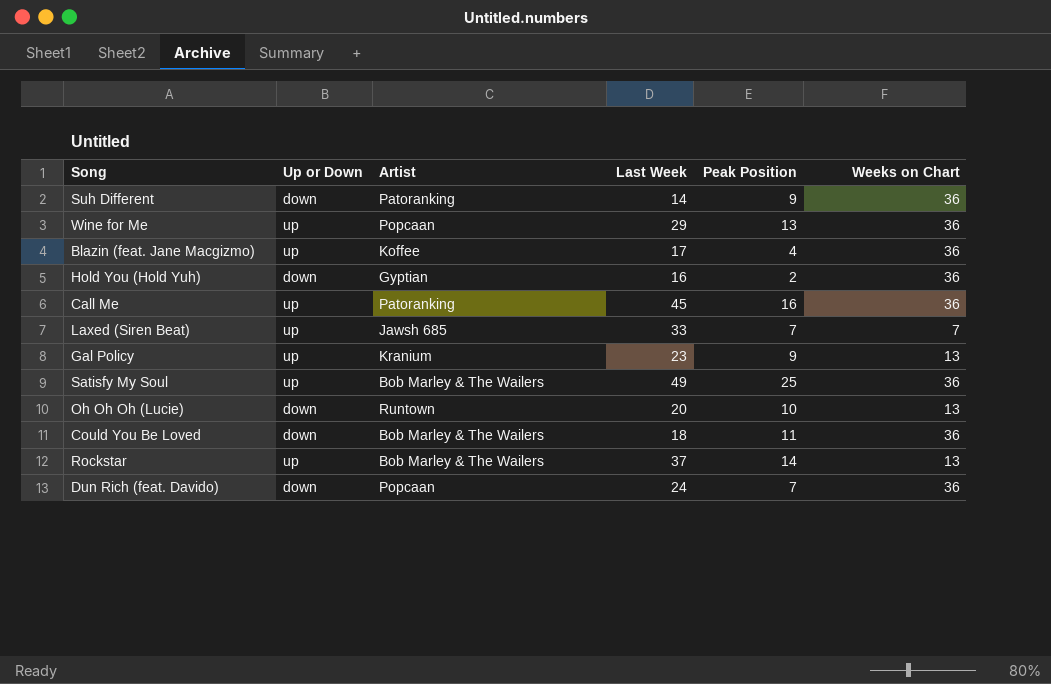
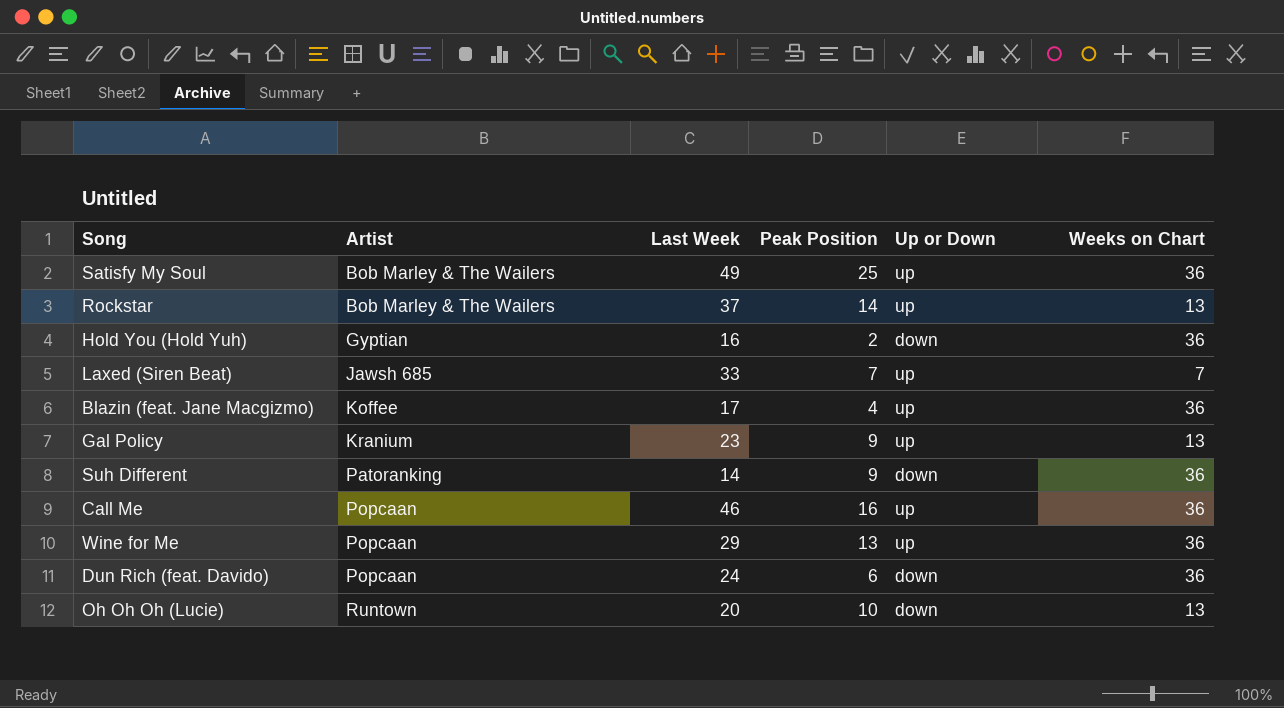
row order: none -> Artist ascending
column Up or Down | position: 2 -> 5
row Could You Be Loved: down | Bob Marley & The Wailers | 18 | 11 | 36 -> none
Call Me | Artist: Patoranking -> Popcaan
Call Me | Last Week: 45 -> 46
Dun Rich (feat. Davido) | Peak Position: 7 -> 6

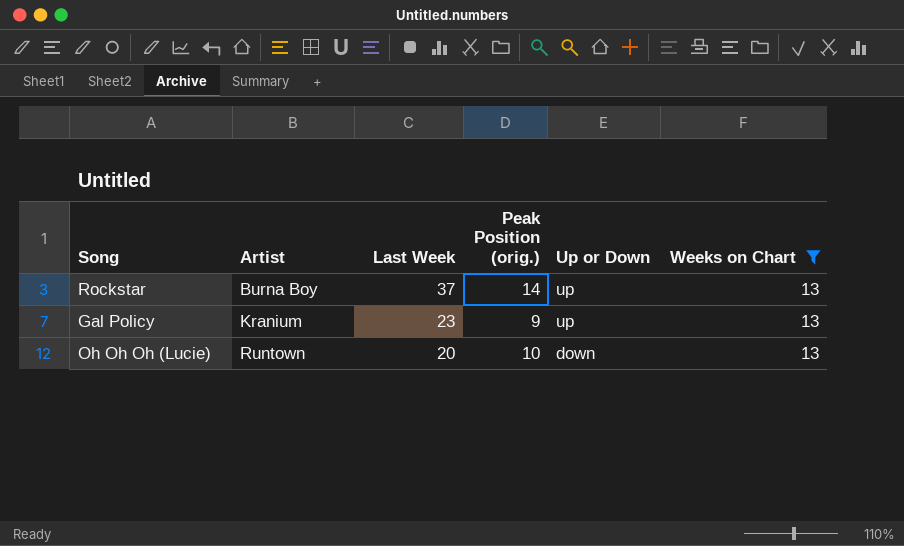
filter: none -> Weeks on Chart = 13
column name: Peak Position -> Peak Position (orig.)
Rockstar | Artist: Bob Marley & The Wailers -> Burna Boy

